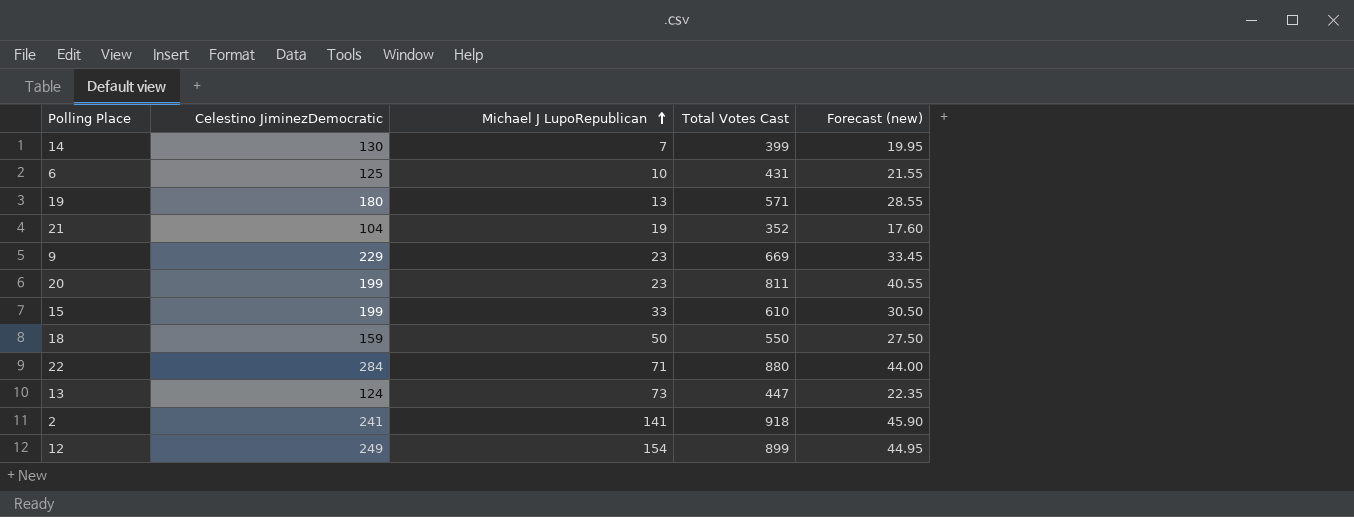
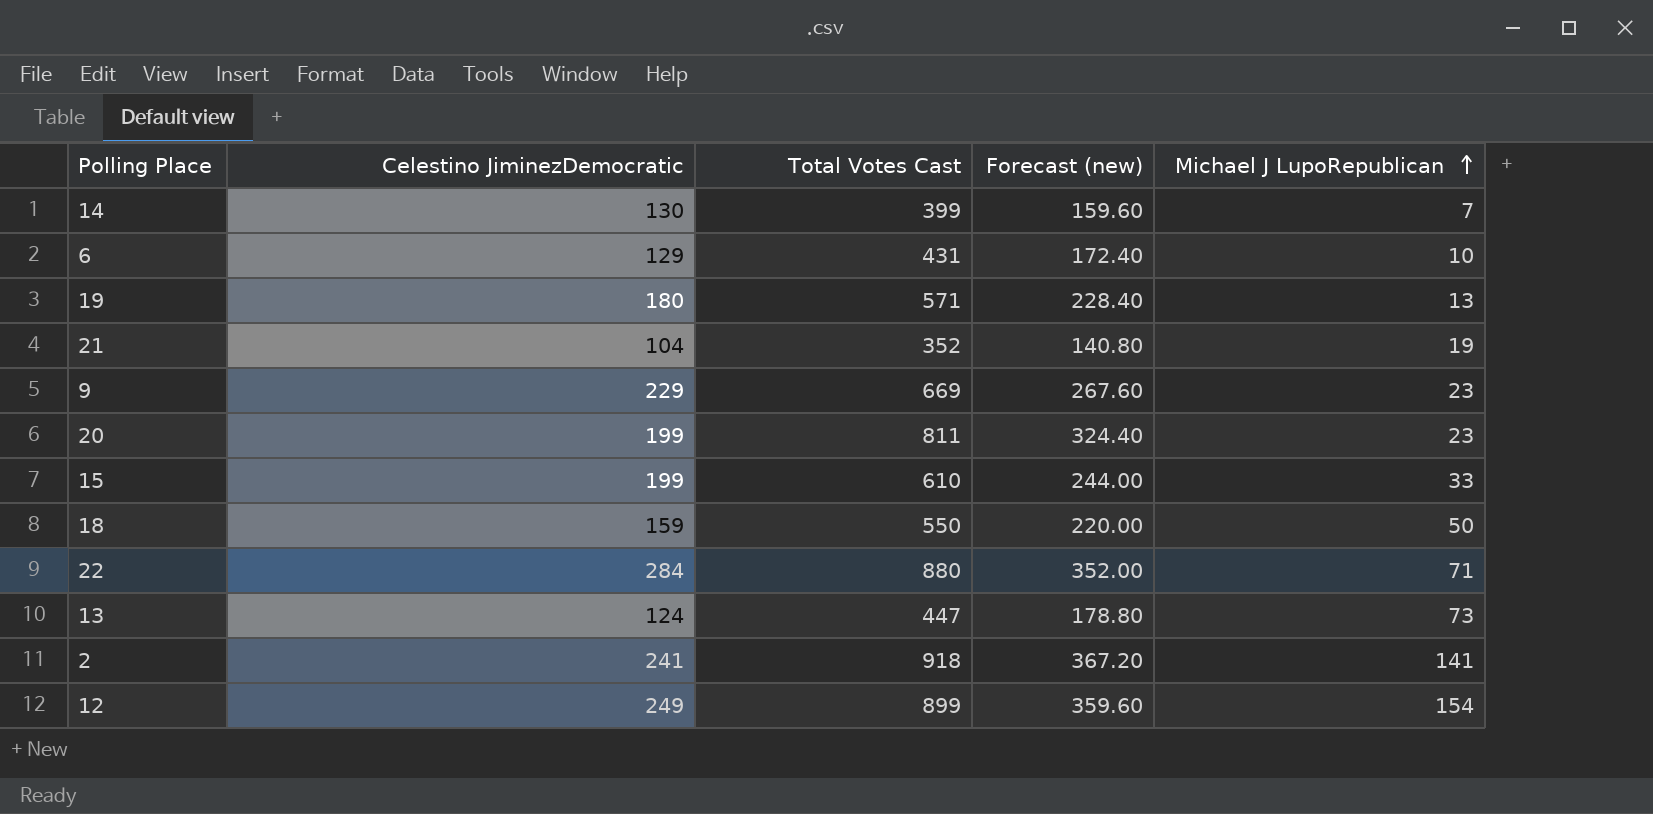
column Forecast (new) | formula: [Total Votes Cast] * 0.05 -> [Total Votes Cast] * 0.4
column Michael J LupoRepublican | position: 3 -> 5
6 | Celestino JiminezDemocratic: 125 -> 129

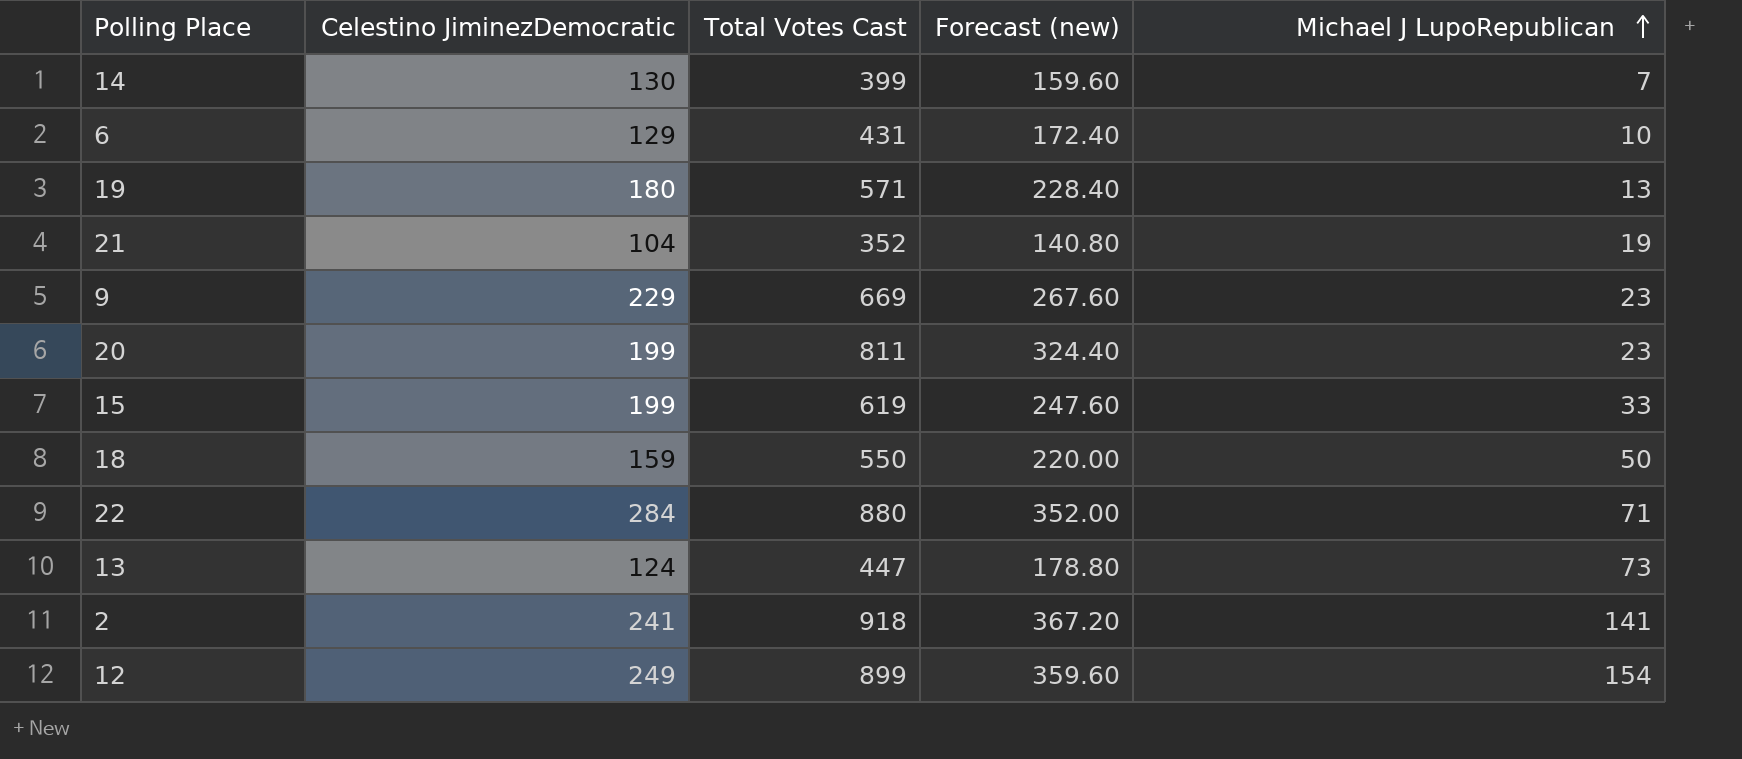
15 | Total Votes Cast: 610 -> 619
15 | Forecast (new): 244.00 -> 247.60

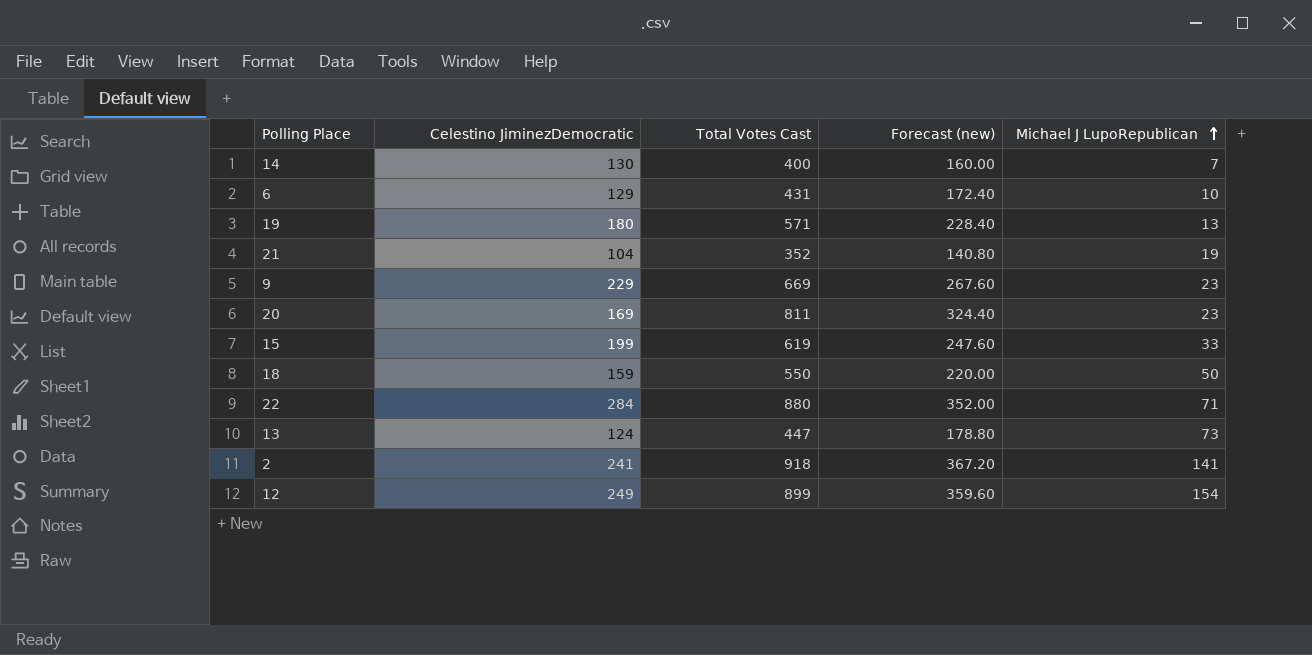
14 | Total Votes Cast: 399 -> 400
14 | Forecast (new): 159.60 -> 160.00
20 | Celestino JiminezDemocratic: 199 -> 169

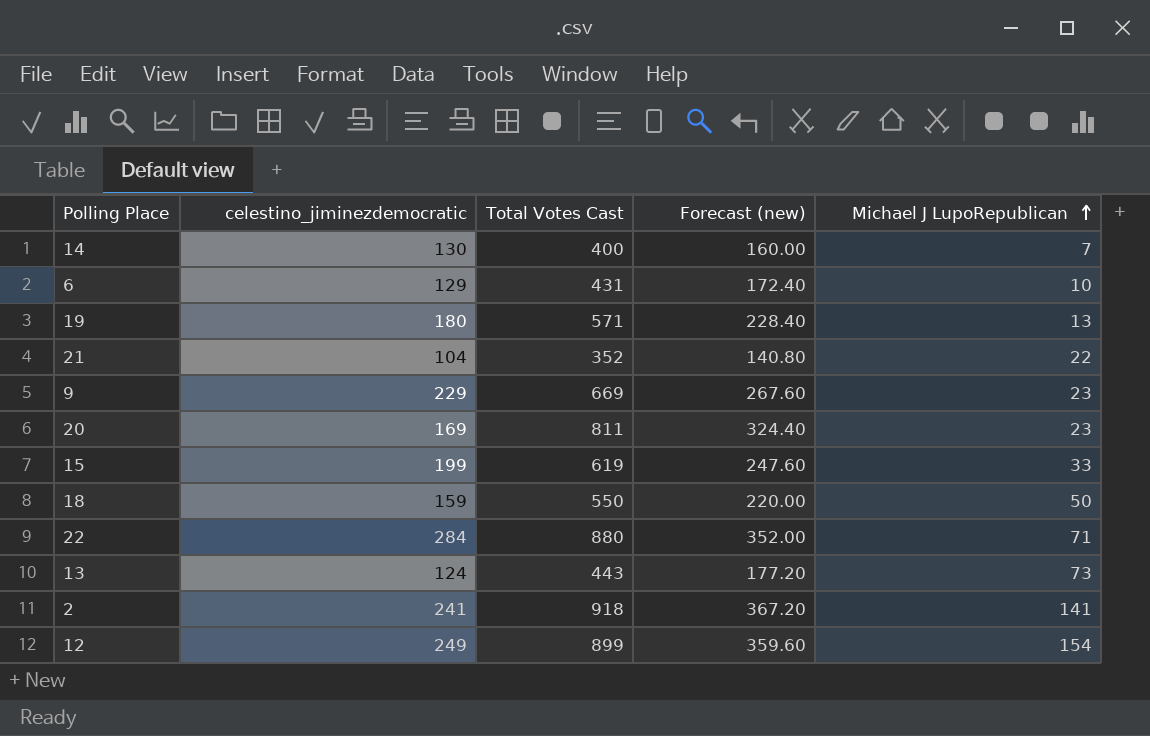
column name: Celestino JiminezDemocratic -> celestino_jiminezdemocratic
21 | Michael J LupoRepublican: 19 -> 22
13 | Total Votes Cast: 447 -> 443
13 | Forecast (new): 178.80 -> 177.20

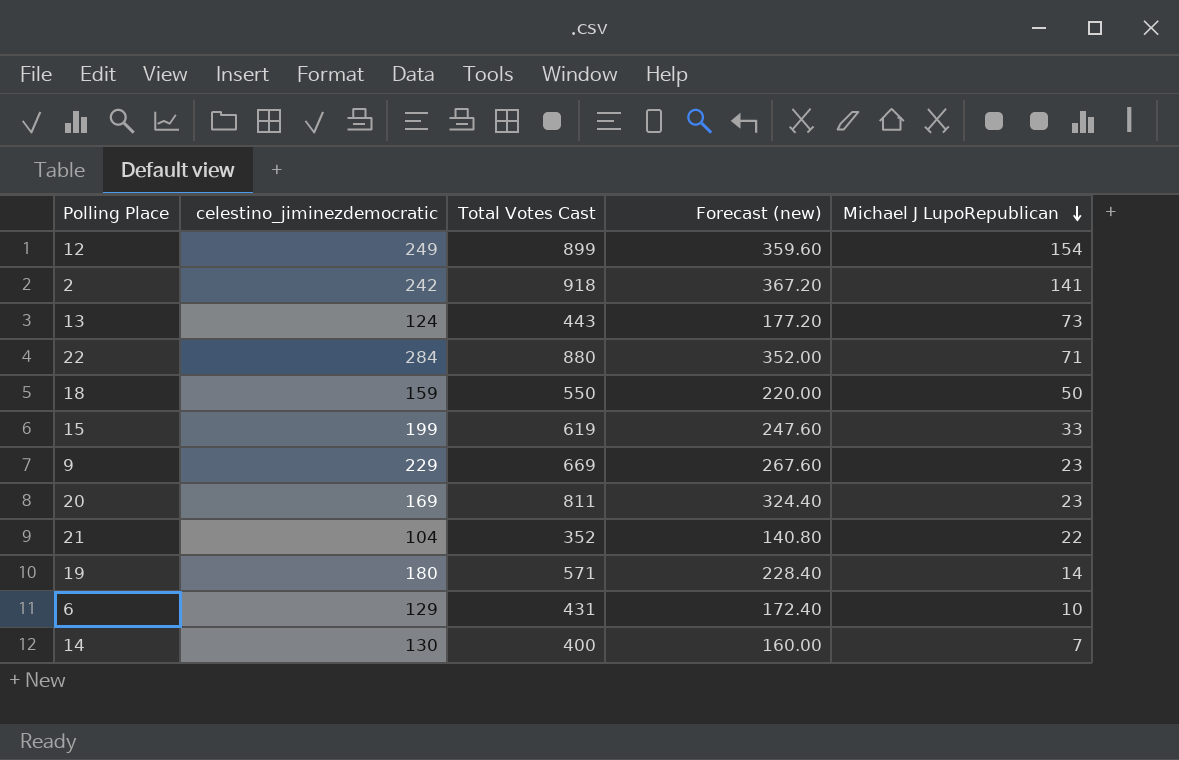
row order: Michael J LupoRepublican ascending -> Michael J LupoRepublican descending
2 | celestino_jiminezdemocratic: 241 -> 242
19 | Michael J LupoRepublican: 13 -> 14

